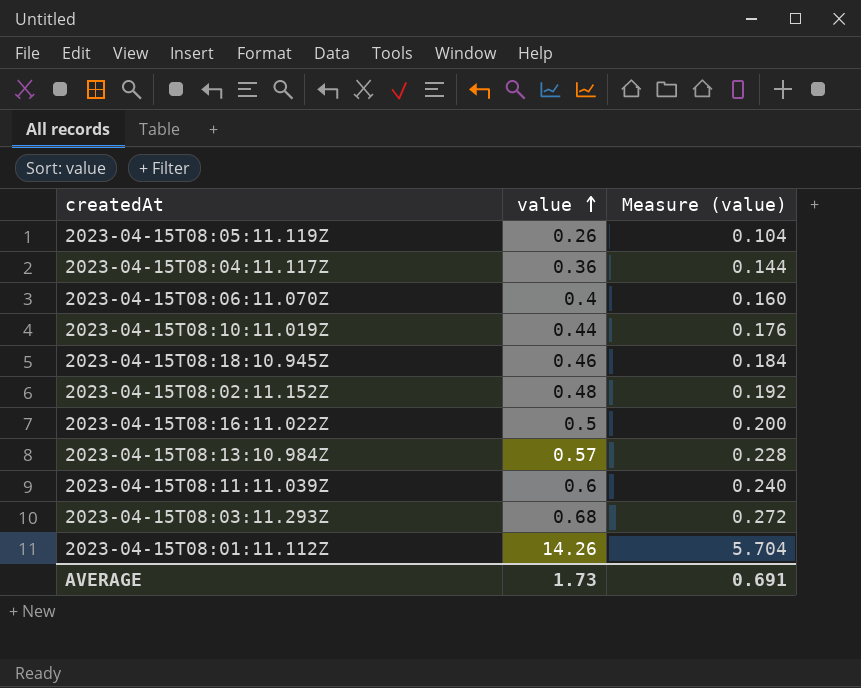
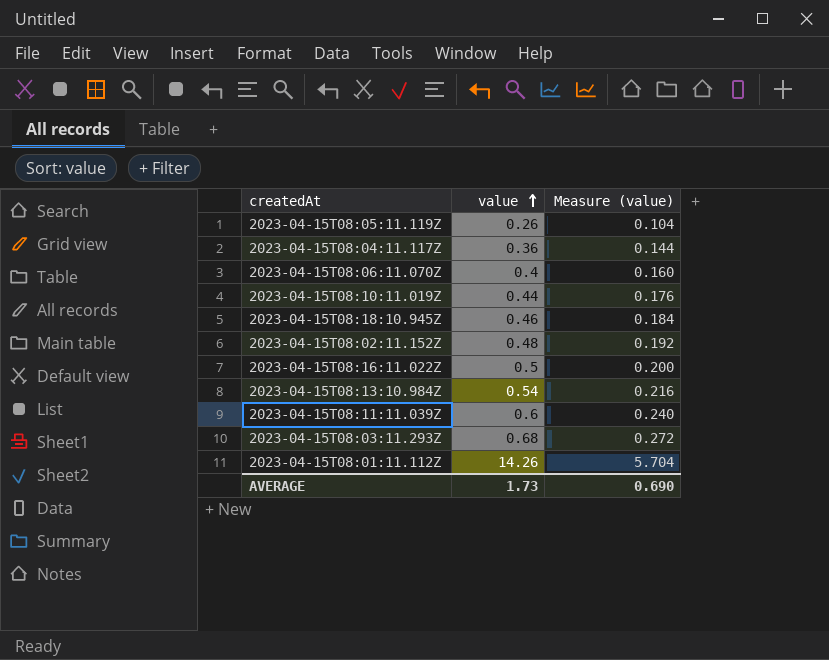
2023-04-15T08:13:10.984Z | value: 0.57 -> 0.54
2023-04-15T08:13:10.984Z | Measure (value): 0.228 -> 0.216
AVERAGE | Measure (value): 0.691 -> 0.690

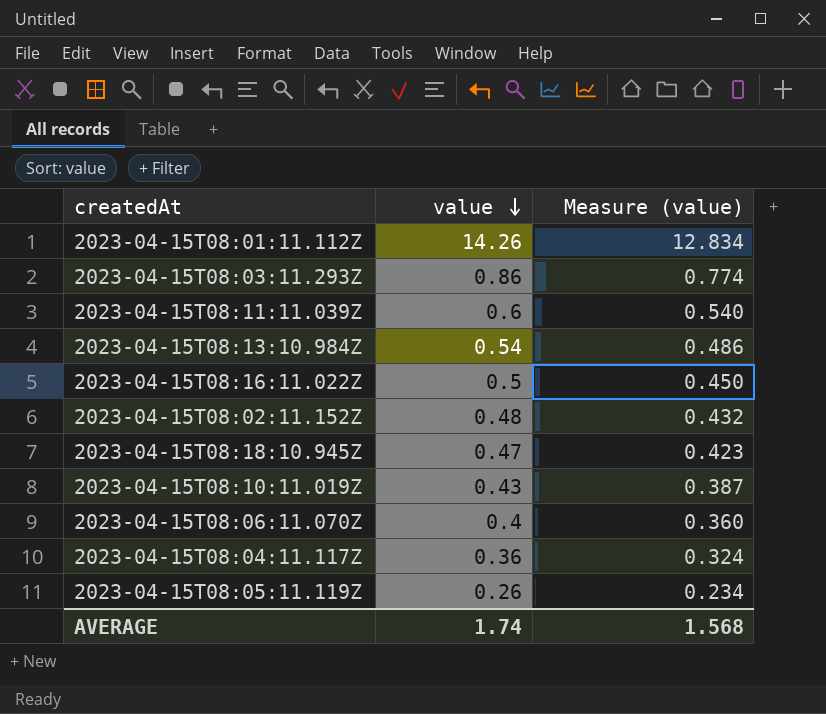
row order: value ascending -> value descending
column Measure (value) | formula: [value] * 0.4 -> [value] * 0.9
2023-04-15T08:03:11.293Z | value: 0.68 -> 0.86
2023-04-15T08:18:10.945Z | value: 0.46 -> 0.47
2023-04-15T08:10:11.019Z | value: 0.44 -> 0.43
AVERAGE | value: 1.73 -> 1.74
AVERAGE | Measure (value): 0.690 -> 1.568

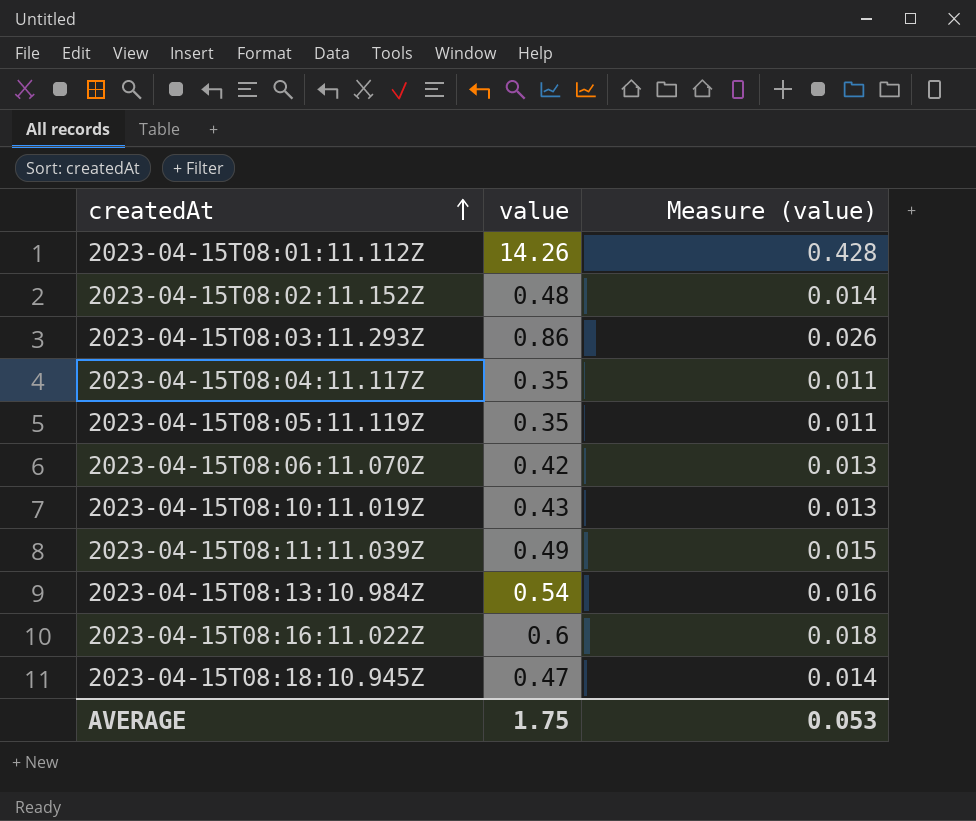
row order: value descending -> createdAt ascending
column Measure (value) | formula: [value] * 0.9 -> [value] * 0.03
2023-04-15T08:04:11.117Z | value: 0.36 -> 0.35
2023-04-15T08:05:11.119Z | value: 0.26 -> 0.35
2023-04-15T08:06:11.070Z | value: 0.4 -> 0.42
2023-04-15T08:11:11.039Z | value: 0.6 -> 0.49
2023-04-15T08:16:11.022Z | value: 0.5 -> 0.6
AVERAGE | value: 1.74 -> 1.75
AVERAGE | Measure (value): 1.568 -> 0.053

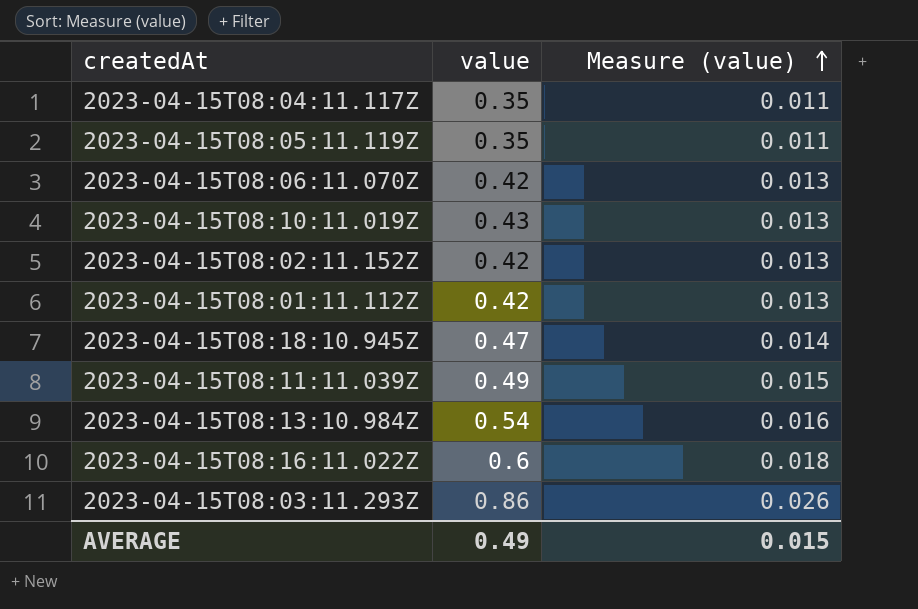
row order: createdAt ascending -> Measure (value) ascending
2023-04-15T08:02:11.152Z | value: 0.48 -> 0.42
2023-04-15T08:02:11.152Z | Measure (value): 0.014 -> 0.013
2023-04-15T08:01:11.112Z | value: 14.26 -> 0.42
2023-04-15T08:01:11.112Z | Measure (value): 0.428 -> 0.013
AVERAGE | value: 1.75 -> 0.49
AVERAGE | Measure (value): 0.053 -> 0.015

